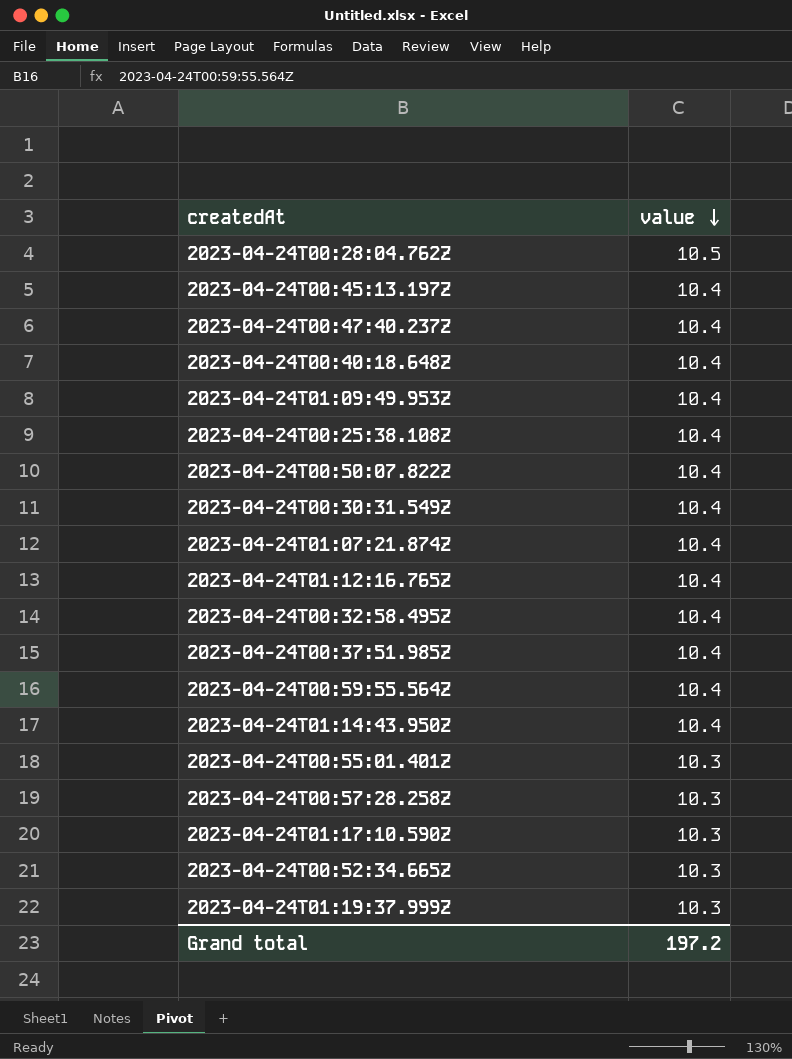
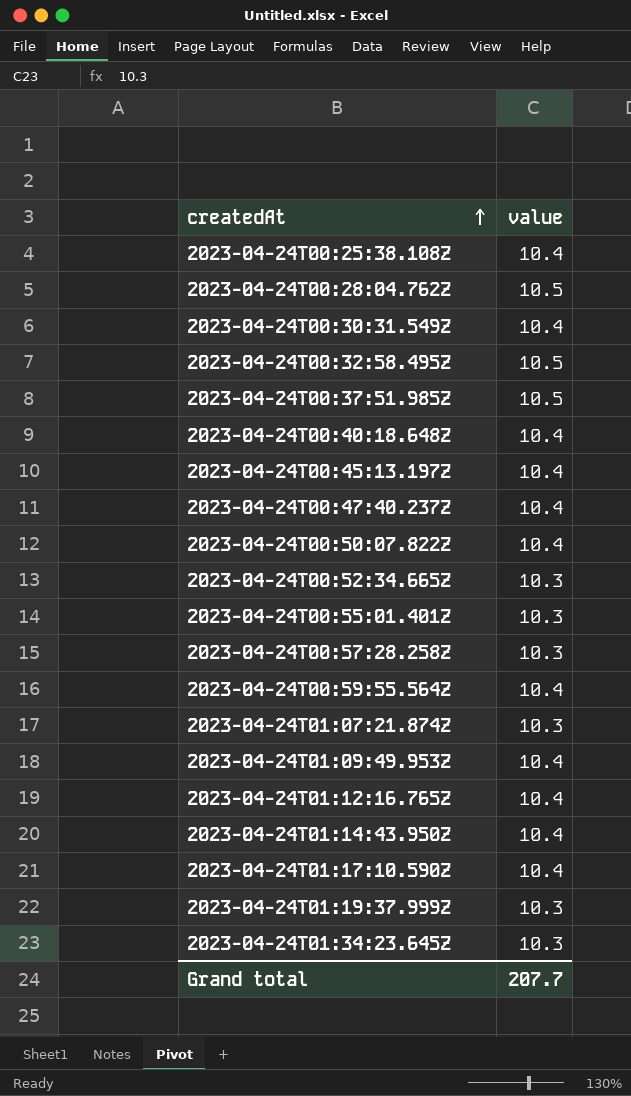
row order: value descending -> createdAt ascending
2023-04-24T00:32:58.495Z | value: 10.4 -> 10.5
2023-04-24T00:37:51.985Z | value: 10.4 -> 10.5
2023-04-24T01:07:21.874Z | value: 10.4 -> 10.3
2023-04-24T01:17:10.590Z | value: 10.3 -> 10.4
row 2023-04-24T01:34:23.645Z: none -> 10.3
Grand total | value: 197.2 -> 207.7

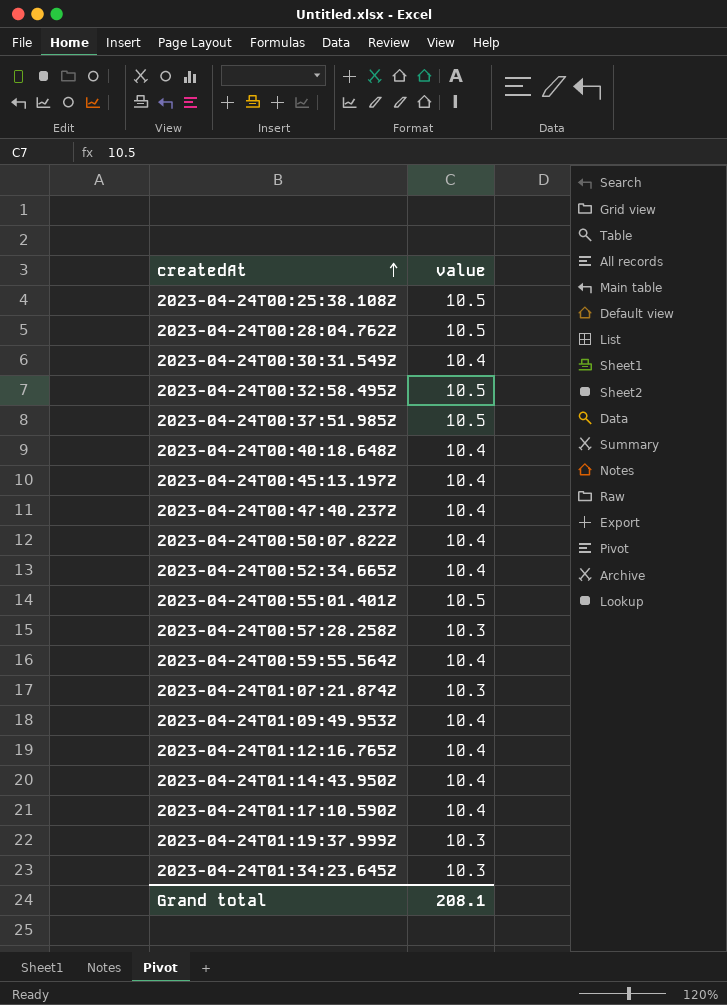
2023-04-24T00:25:38.108Z | value: 10.4 -> 10.5
2023-04-24T00:52:34.665Z | value: 10.3 -> 10.4
2023-04-24T00:55:01.401Z | value: 10.3 -> 10.5
Grand total | value: 207.7 -> 208.1

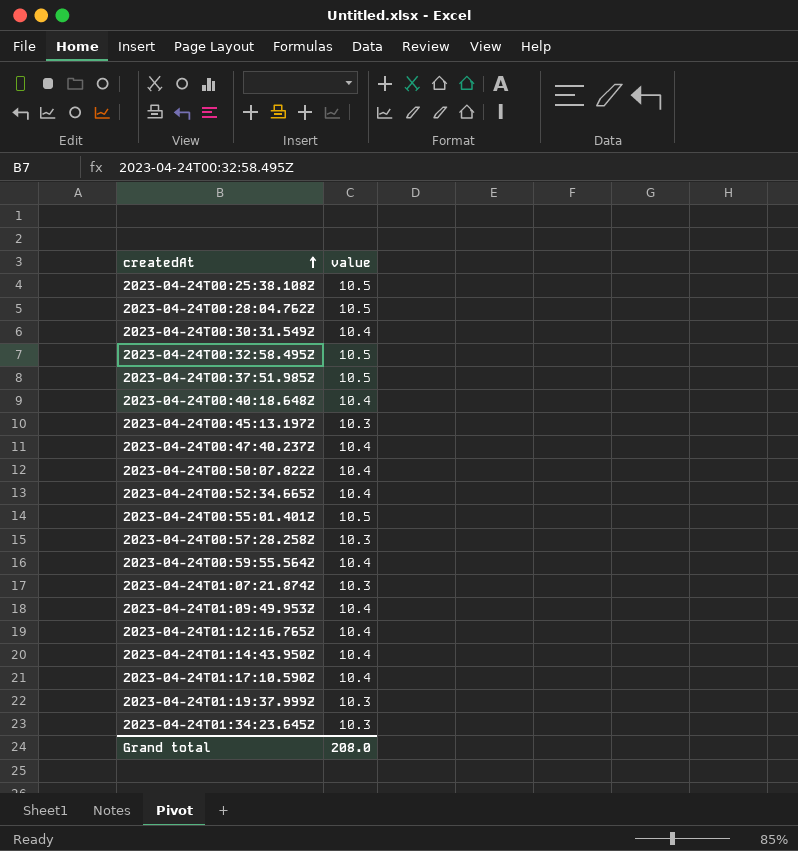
2023-04-24T00:45:13.197Z | value: 10.4 -> 10.3
Grand total | value: 208.1 -> 208.0

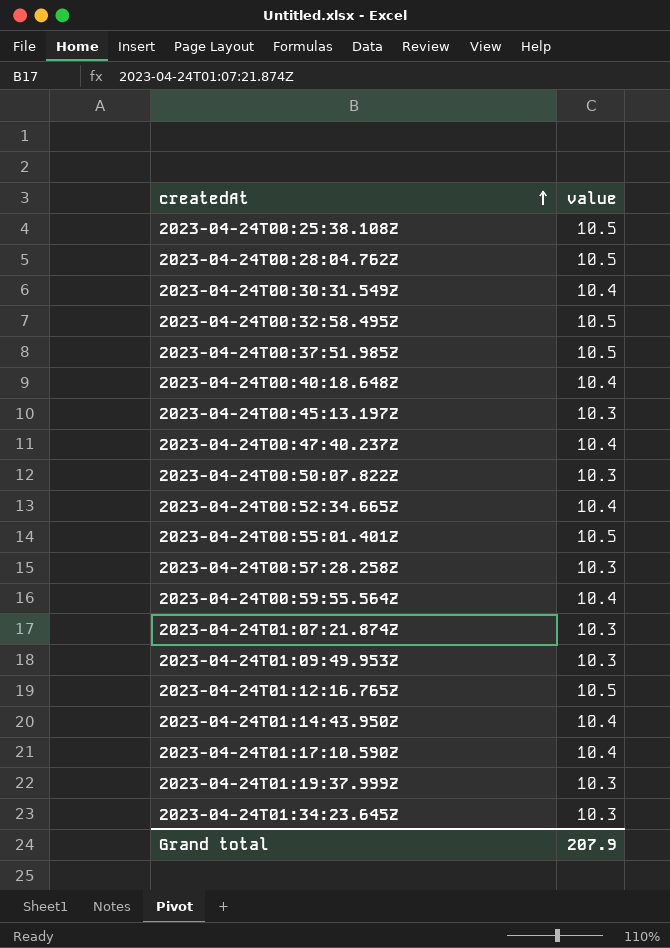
2023-04-24T00:50:07.822Z | value: 10.4 -> 10.3
2023-04-24T01:09:49.953Z | value: 10.4 -> 10.3
2023-04-24T01:12:16.765Z | value: 10.4 -> 10.5
Grand total | value: 208.0 -> 207.9

